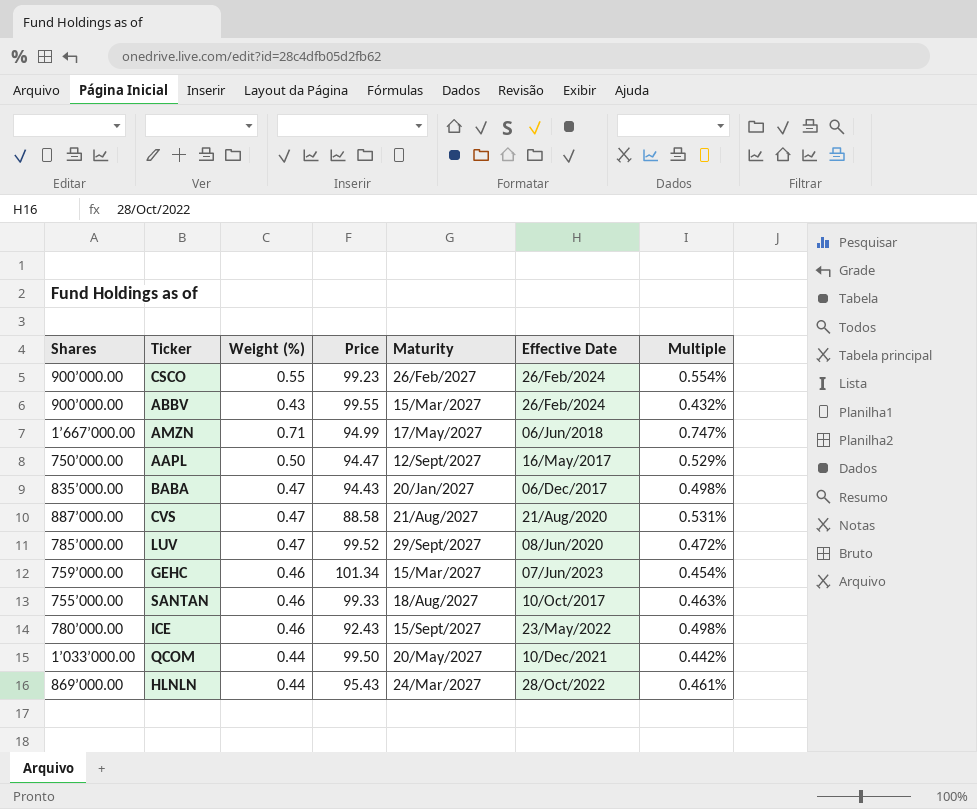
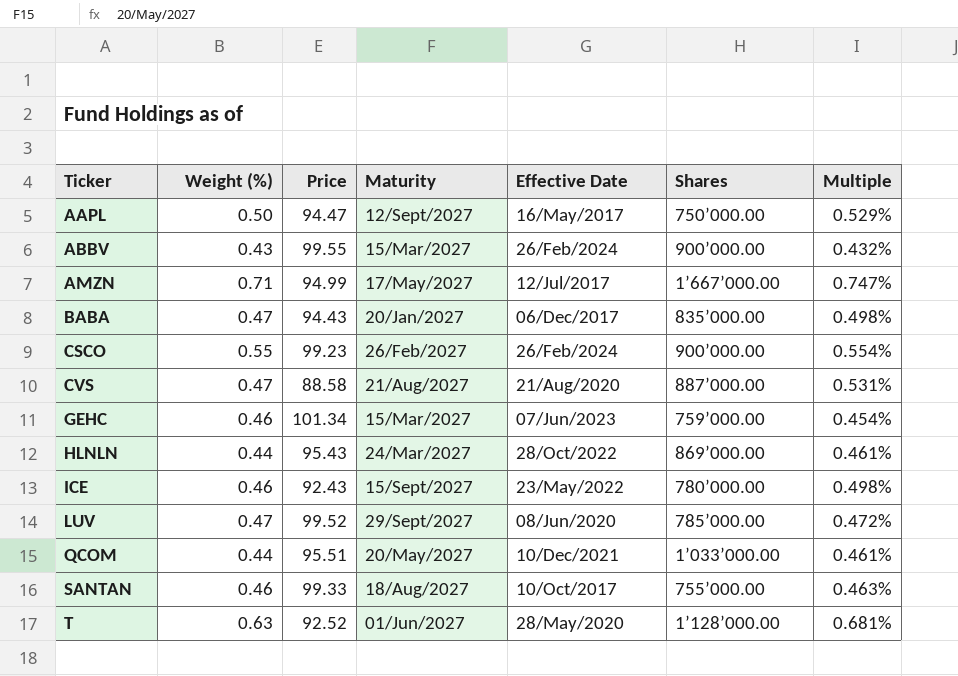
row order: none -> Ticker ascending
column Shares | position: 1 -> 6
AMZN | Effective Date: 06/Jun/2018 -> 12/Jul/2017
QCOM | Price: 99.50 -> 95.51
QCOM | Multiple: 0.442% -> 0.461%
row T: none -> 0.63 | 92.52 | 01/Jun/2027 | 28/May/2020 | 1’128’000.00 | 0.681%

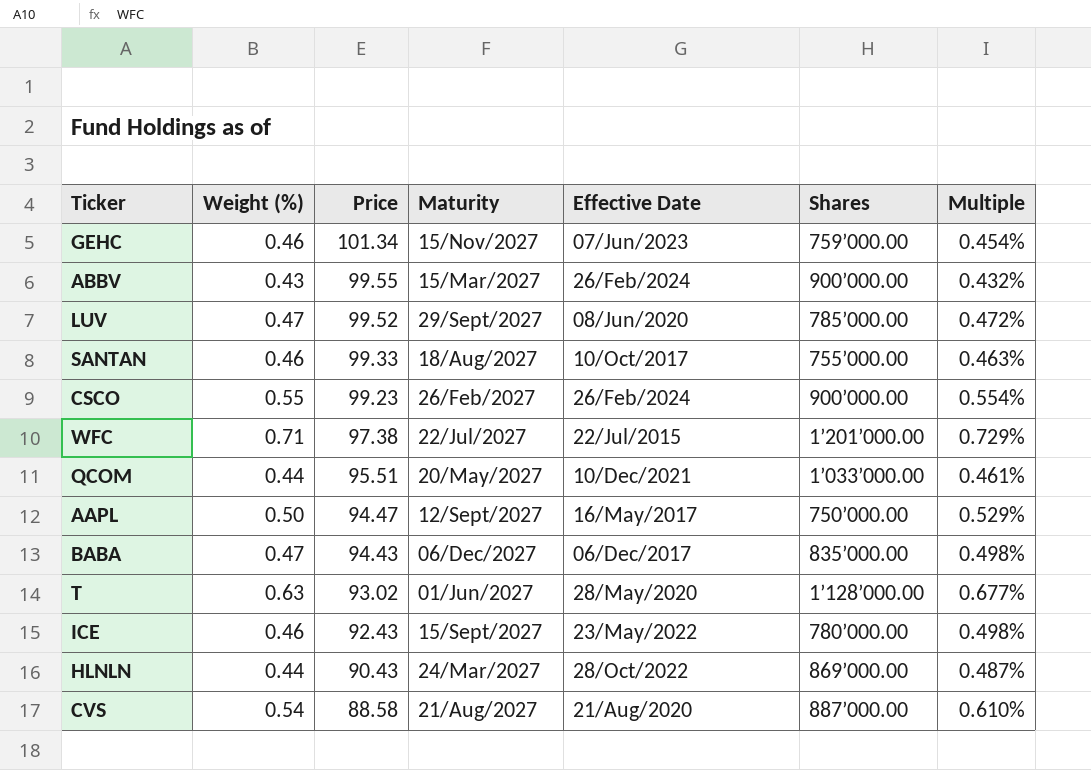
row order: Ticker ascending -> Price descending
row AMZN: 0.71 | 94.99 | 17/May/2027 | 12/Jul/2017 | 1’667’000.00 | 0.747% -> none
GEHC | Maturity: 15/Mar/2027 -> 15/Nov/2027
row WFC: none -> 0.71 | 97.38 | 22/Jul/2027 | 22/Jul/2015 | 1’201’000.00 | 0.729%
BABA | Maturity: 20/Jan/2027 -> 06/Dec/2027
T | Price: 92.52 -> 93.02
T | Multiple: 0.681% -> 0.677%
HLNLN | Price: 95.43 -> 90.43
HLNLN | Multiple: 0.461% -> 0.487%
CVS | Weight (%): 0.47 -> 0.54
CVS | Multiple: 0.531% -> 0.610%

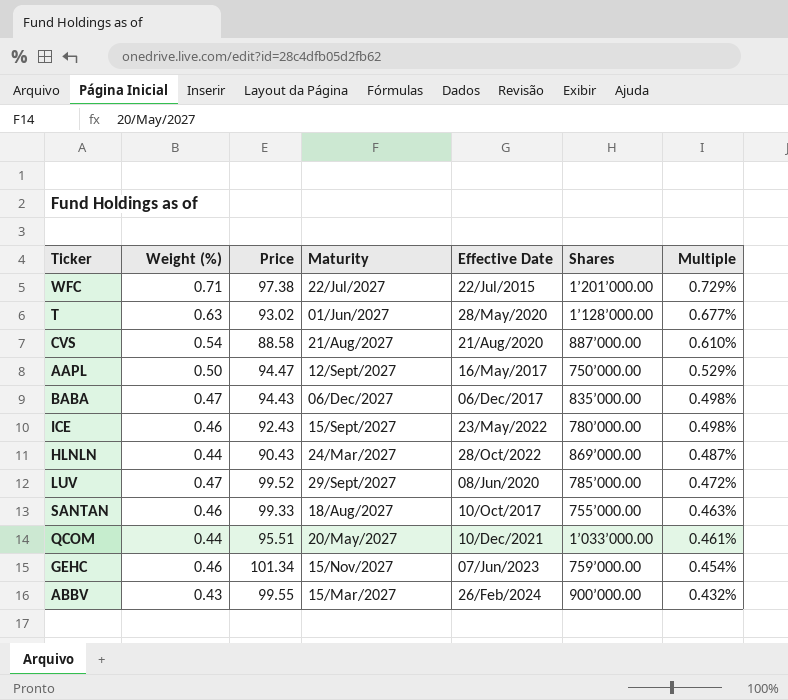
row order: Price descending -> Multiple descending
row CSCO: 0.55 | 99.23 | 26/Feb/2027 | 26/Feb/2024 | 900’000.00 | 0.554% -> none

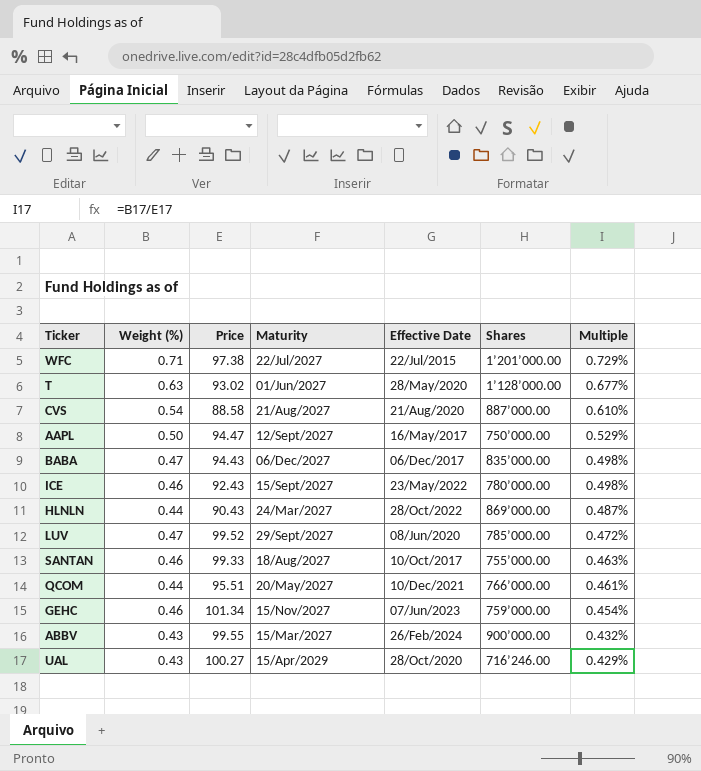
QCOM | Shares: 1’033’000.00 -> 766’000.00
row UAL: none -> 0.43 | 100.27 | 15/Apr/2029 | 28/Oct/2020 | 716’246.00 | 0.429%

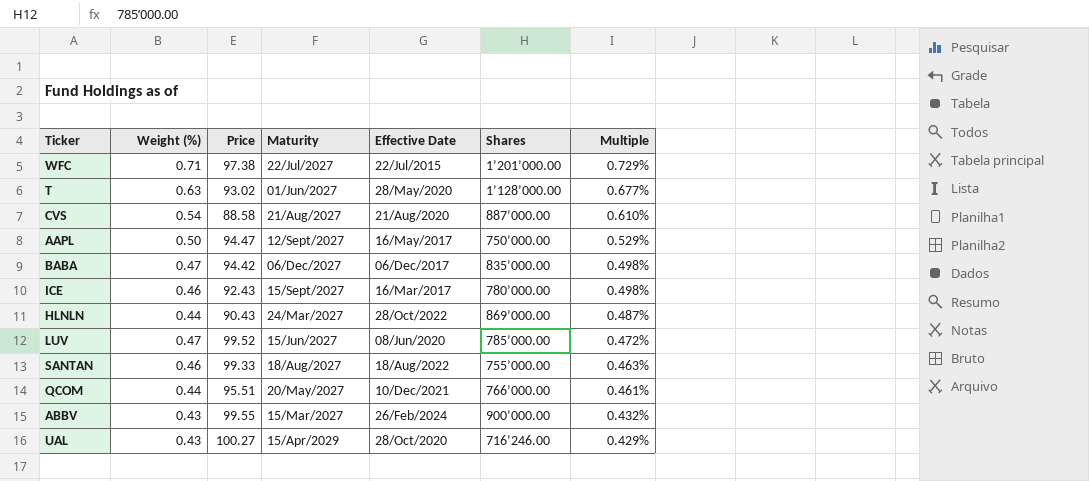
row GEHC: 0.46 | 101.34 | 15/Nov/2027 | 07/Jun/2023 | 759’000.00 | 0.454% -> none
BABA | Price: 94.43 -> 94.42
ICE | Effective Date: 23/May/2022 -> 16/Mar/2017
LUV | Maturity: 29/Sept/2027 -> 15/Jun/2027
SANTAN | Effective Date: 10/Oct/2017 -> 18/Aug/2022

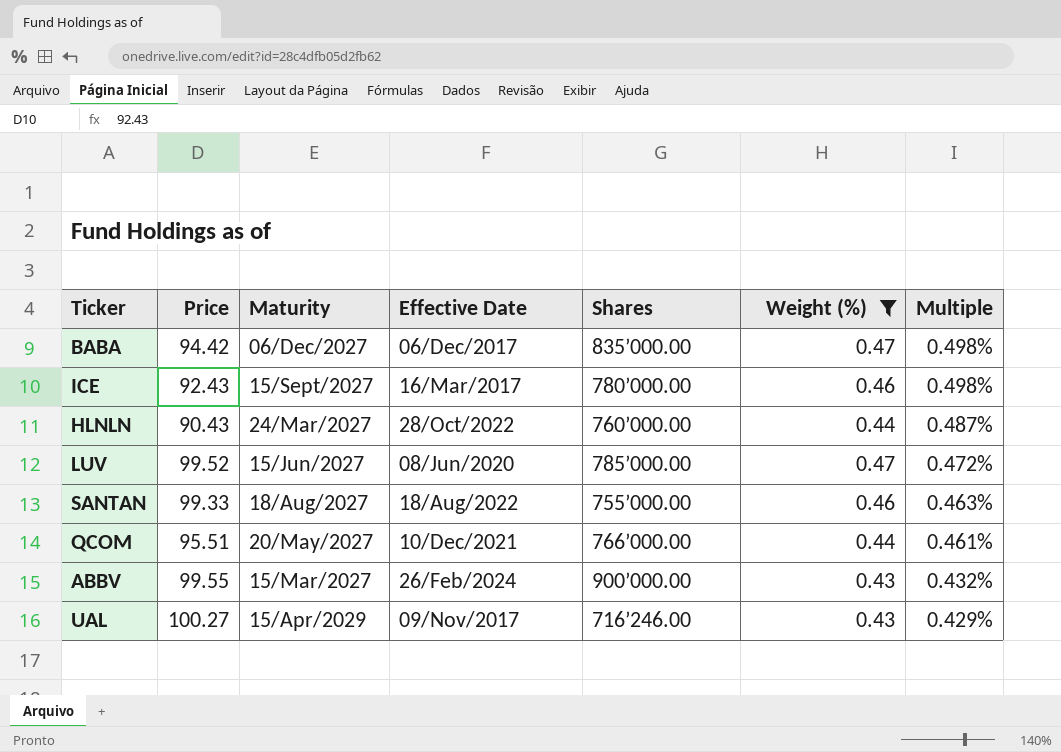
filter: none -> Weight (%) <= 0.47
column Weight (%) | position: 2 -> 6
HLNLN | Shares: 869’000.00 -> 760’000.00
UAL | Effective Date: 28/Oct/2020 -> 09/Nov/2017

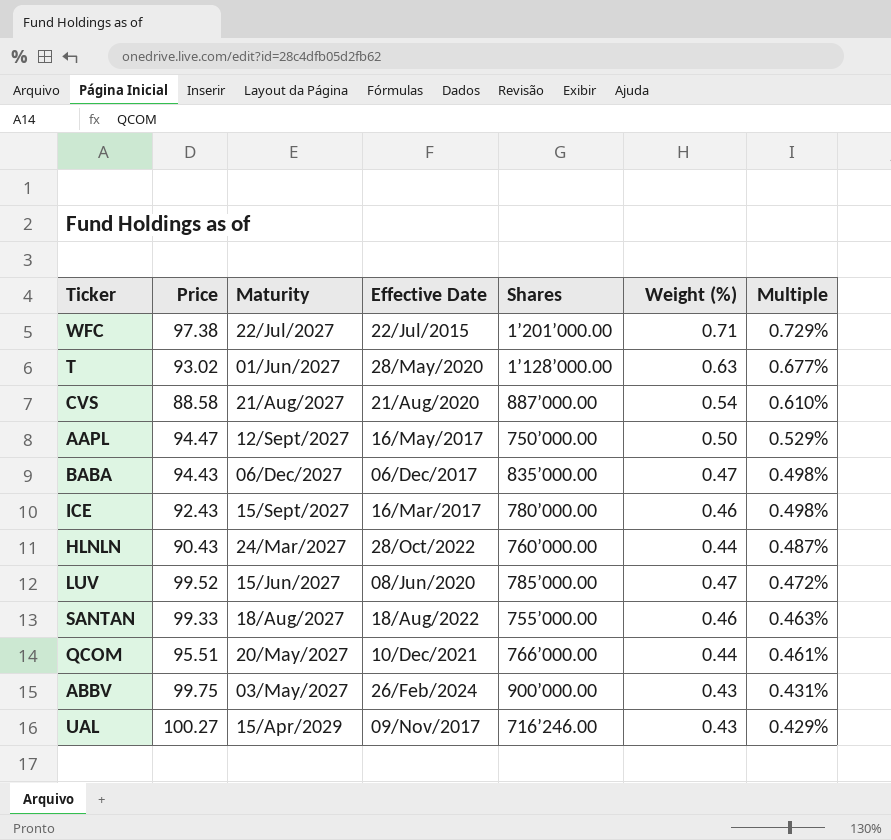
filter: Weight (%) <= 0.47 -> none
BABA | Price: 94.42 -> 94.43
ABBV | Price: 99.55 -> 99.75
ABBV | Maturity: 15/Mar/2027 -> 03/May/2027
ABBV | Multiple: 0.432% -> 0.431%

